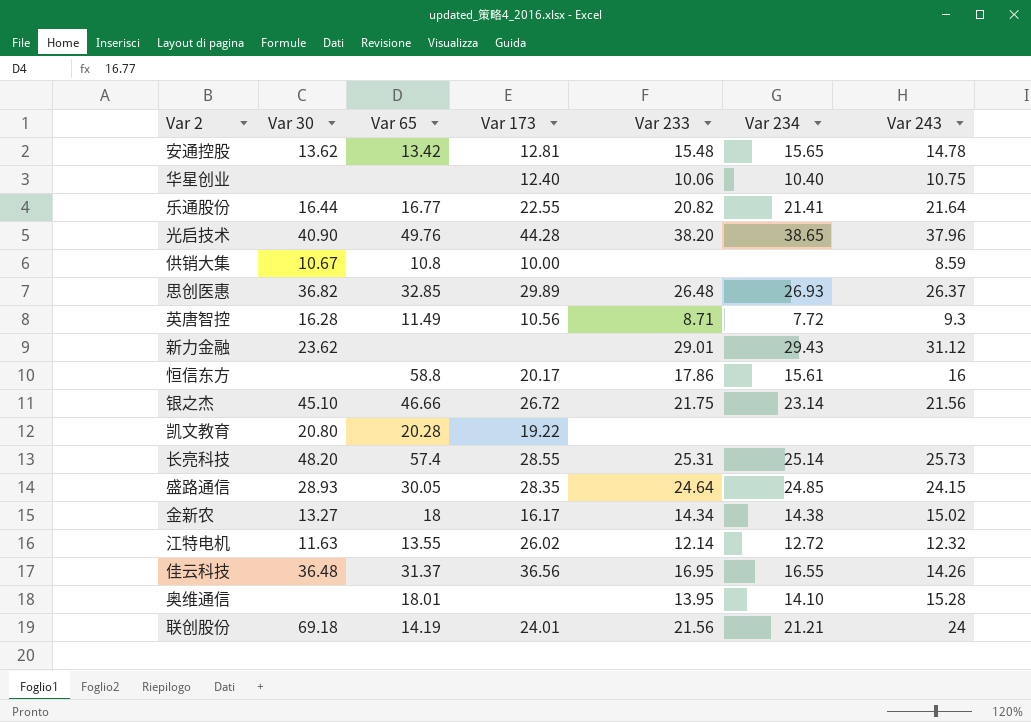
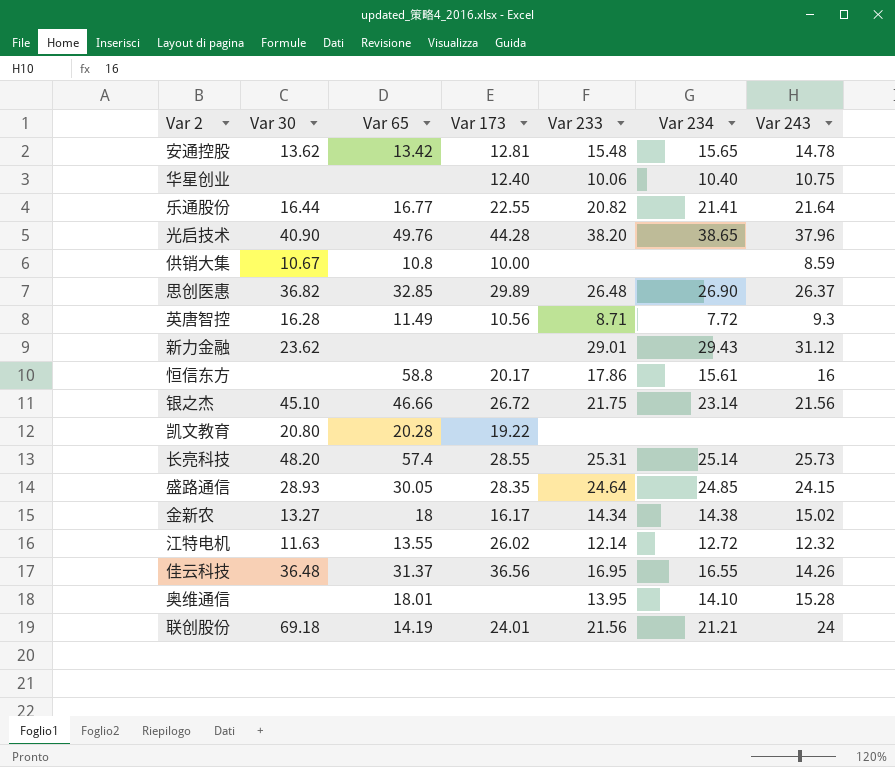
思创医惠 | Var 234: 26.93 -> 26.90

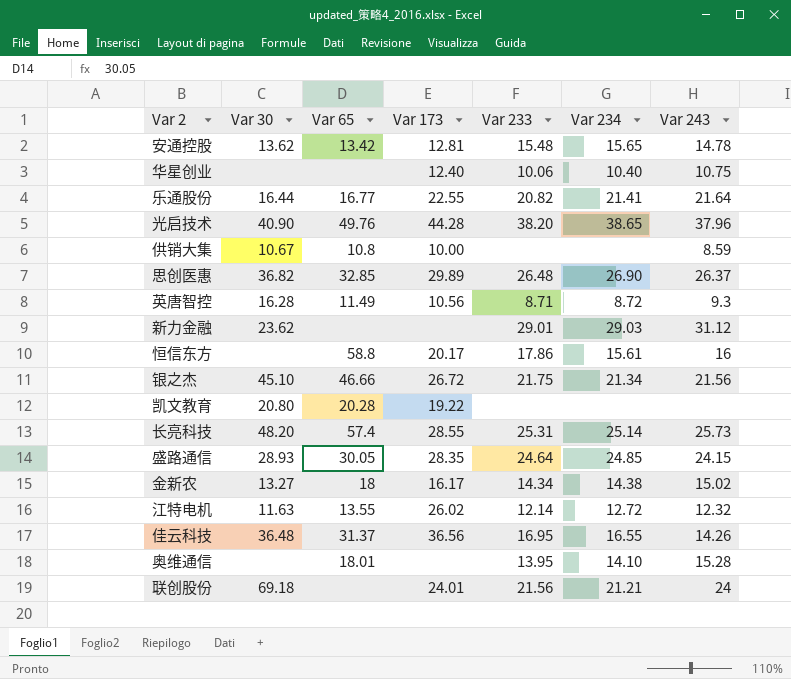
英唐智控 | Var 234: 7.72 -> 8.72
新力金融 | Var 234: 29.43 -> 29.03
银之杰 | Var 234: 23.14 -> 21.34
联创股份 | Var 65: 14.19 -> none

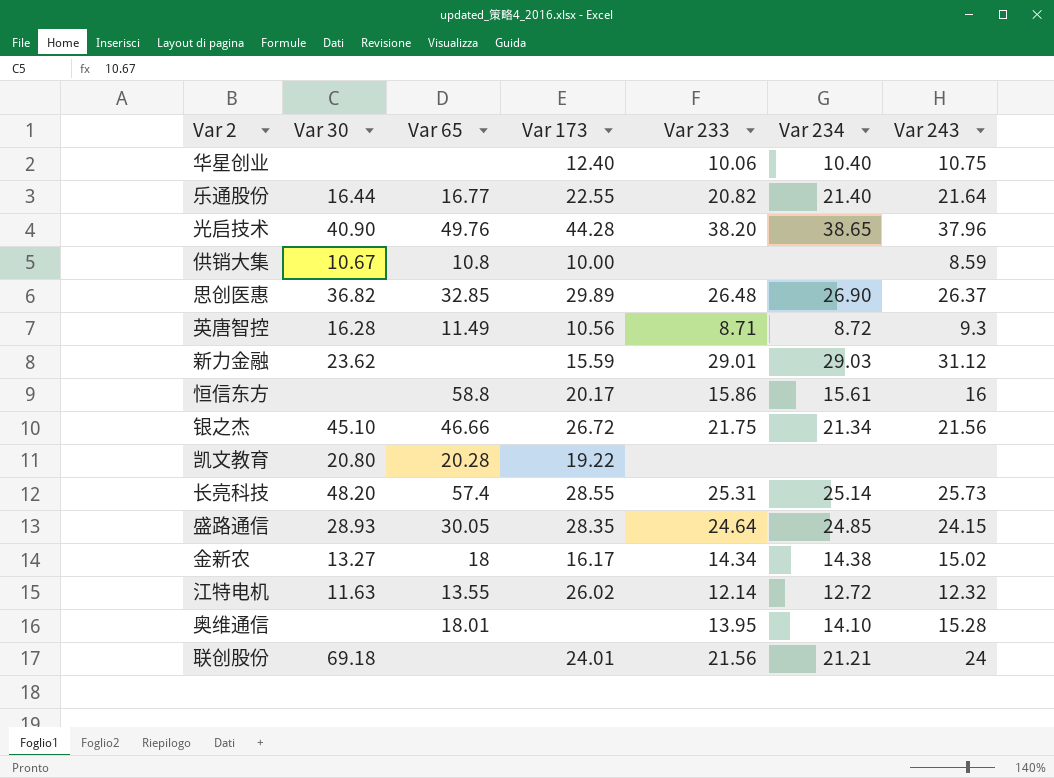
row 安通控股: 13.62 | 13.42 | 12.81 | 15.48 | 15.65 | 14.78 -> none
row 佳云科技: 36.48 | 31.37 | 36.56 | 16.95 | 16.55 | 14.26 -> none
乐通股份 | Var 234: 21.41 -> 21.40
新力金融 | Var 173: none -> 15.59
恒信东方 | Var 233: 17.86 -> 15.86

